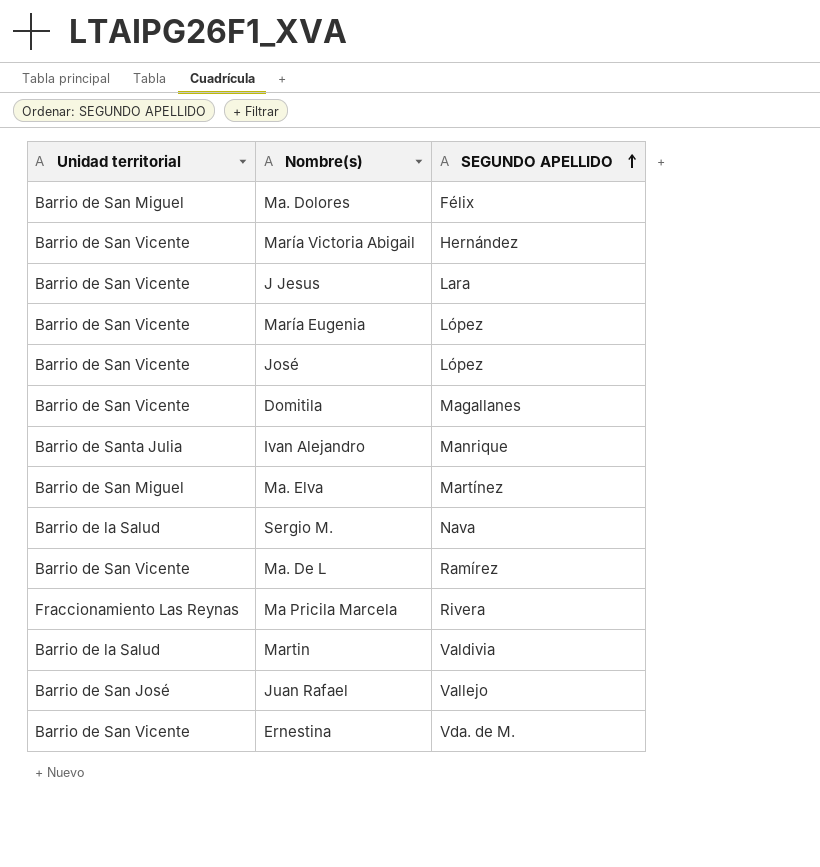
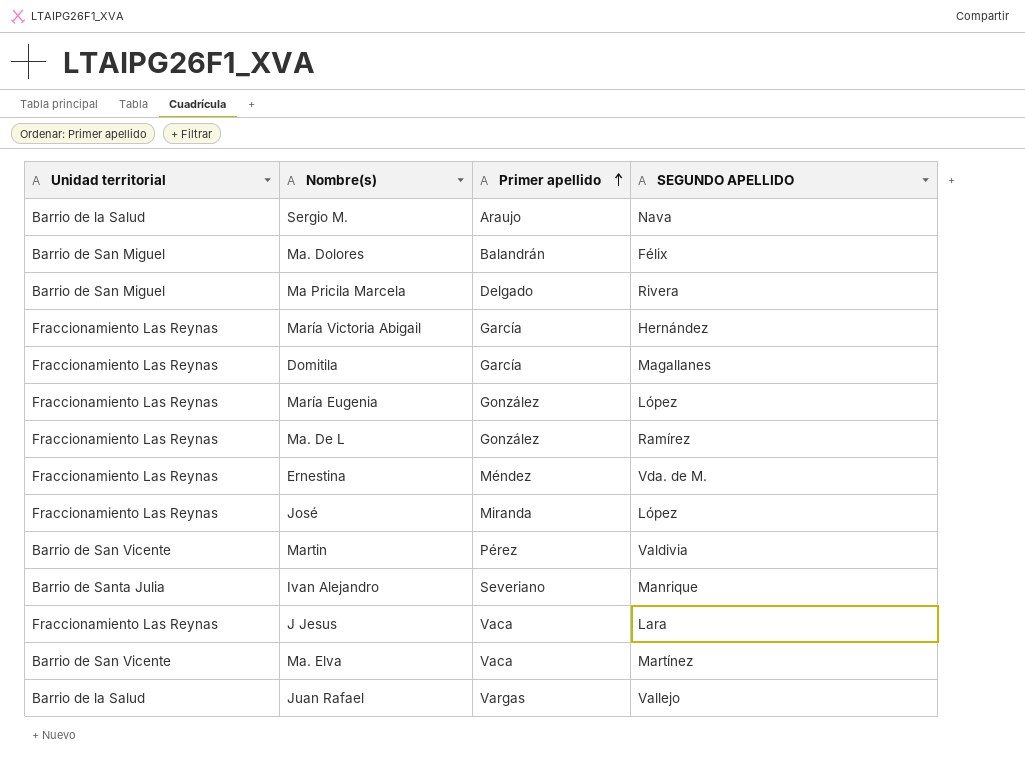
row order: SEGUNDO APELLIDO ascending -> Primer apellido ascending
column Primer apellido | position: none -> 3
Ma Pricila Marcela | Unidad territorial: Fraccionamiento Las Reynas -> Barrio de San Miguel
María Victoria Abigail | Unidad territorial: Barrio de San Vicente -> Fraccionamiento Las Reynas
Domitila | Unidad territorial: Barrio de San Vicente -> Fraccionamiento Las Reynas
María Eugenia | Unidad territorial: Barrio de San Vicente -> Fraccionamiento Las Reynas
Ma. De L | Unidad territorial: Barrio de San Vicente -> Fraccionamiento Las Reynas
Ernestina | Unidad territorial: Barrio de San Vicente -> Fraccionamiento Las Reynas
José | Unidad territorial: Barrio de San Vicente -> Fraccionamiento Las Reynas
Martin | Unidad territorial: Barrio de la Salud -> Barrio de San Vicente
J Jesus | Unidad territorial: Barrio de San Vicente -> Fraccionamiento Las Reynas
Ma. Elva | Unidad territorial: Barrio de San Miguel -> Barrio de San Vicente
Juan Rafael | Unidad territorial: Barrio de San José -> Barrio de la Salud

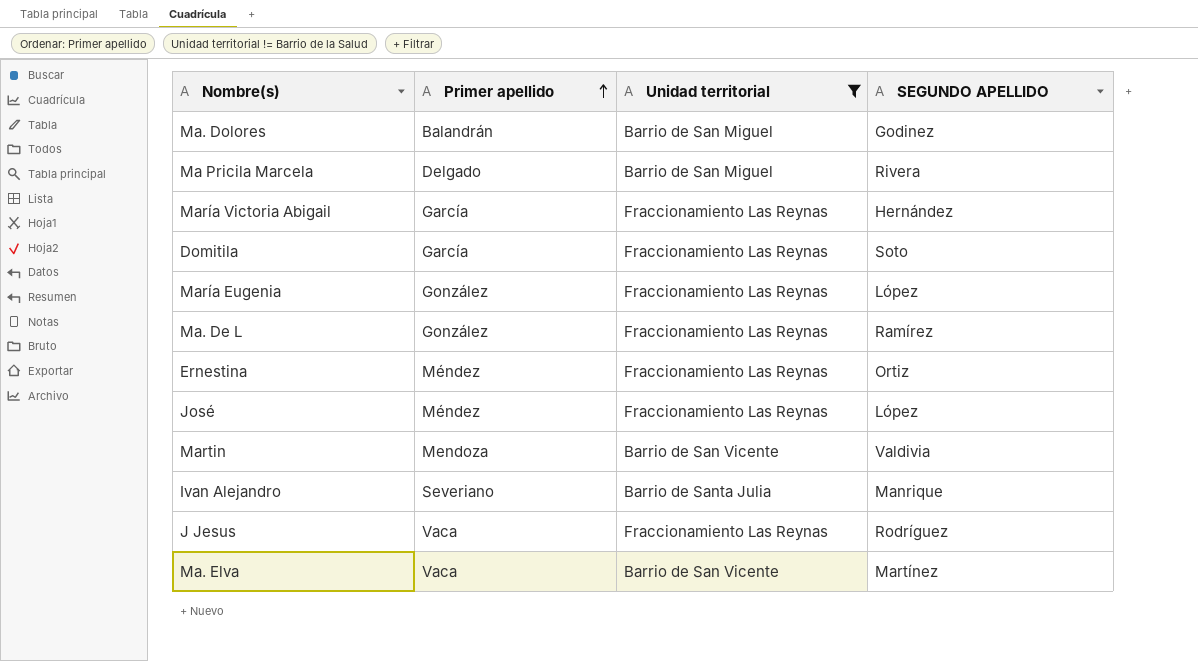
filter: none -> Unidad territorial != Barrio de la Salud
column Unidad territorial | position: 1 -> 3
Ma. Dolores | SEGUNDO APELLIDO: Félix -> Godinez
Domitila | SEGUNDO APELLIDO: Magallanes -> Soto
Ernestina | SEGUNDO APELLIDO: Vda. de M. -> Ortiz
José | Primer apellido: Miranda -> Méndez
Martin | Primer apellido: Pérez -> Mendoza
J Jesus | SEGUNDO APELLIDO: Lara -> Rodríguez

